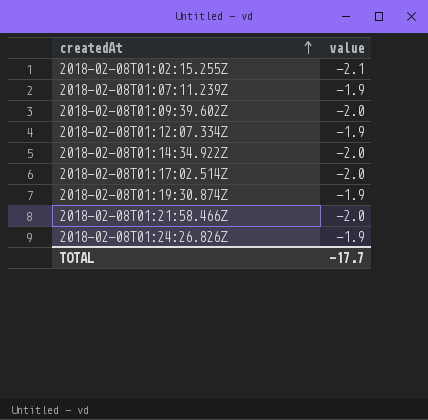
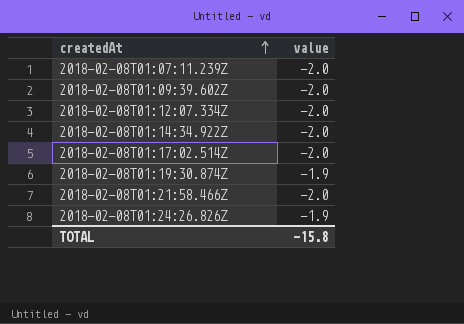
row 2018-02-08T01:02:15.255Z: -2.1 -> none
2018-02-08T01:07:11.239Z | value: -1.9 -> -2.0
2018-02-08T01:12:07.334Z | value: -1.9 -> -2.0
TOTAL | value: -17.7 -> -15.8

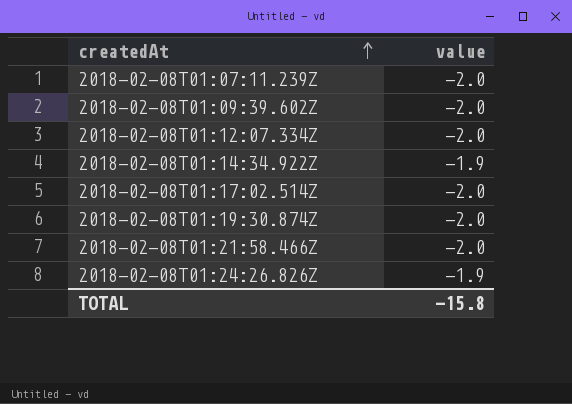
2018-02-08T01:14:34.922Z | value: -2.0 -> -1.9
2018-02-08T01:19:30.874Z | value: -1.9 -> -2.0

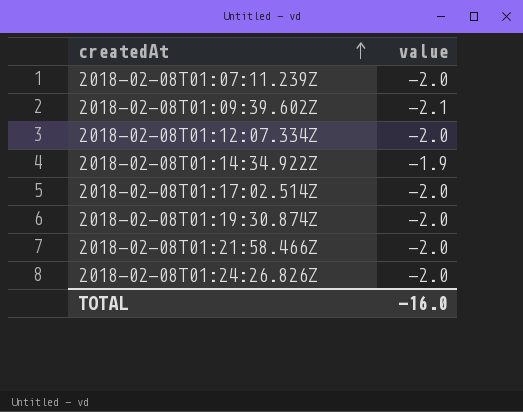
2018-02-08T01:09:39.602Z | value: -2.0 -> -2.1
2018-02-08T01:24:26.826Z | value: -1.9 -> -2.0
TOTAL | value: -15.8 -> -16.0

